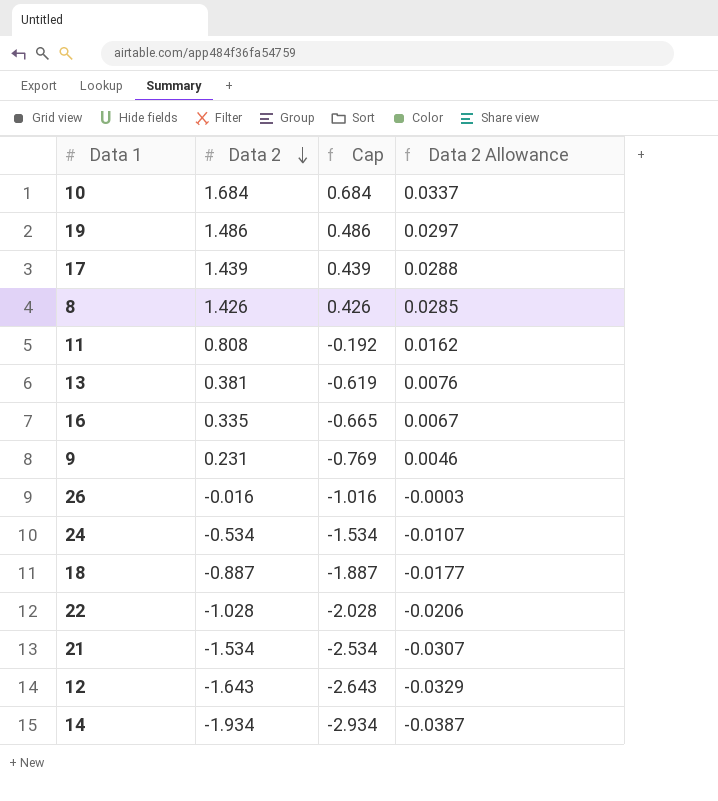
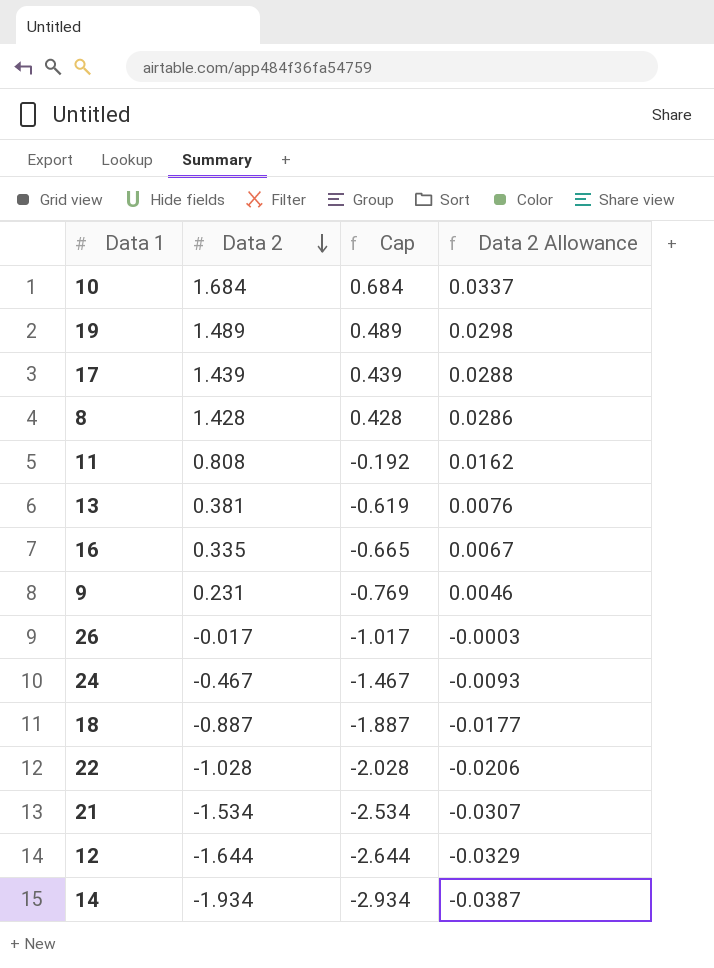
19 | Data 2: 1.486 -> 1.489
19 | Cap: 0.486 -> 0.489
19 | Data 2 Allowance: 0.0297 -> 0.0298
8 | Data 2: 1.426 -> 1.428
8 | Cap: 0.426 -> 0.428
8 | Data 2 Allowance: 0.0285 -> 0.0286
26 | Data 2: -0.016 -> -0.017
26 | Cap: -1.016 -> -1.017
24 | Data 2: -0.534 -> -0.467
24 | Cap: -1.534 -> -1.467
24 | Data 2 Allowance: -0.0107 -> -0.0093
12 | Data 2: -1.643 -> -1.644
12 | Cap: -2.643 -> -2.644

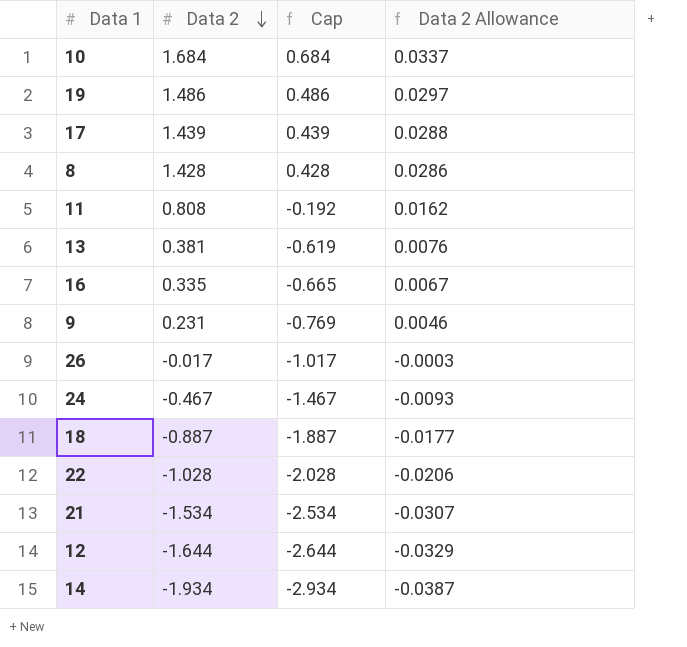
19 | Data 2: 1.489 -> 1.486
19 | Cap: 0.489 -> 0.486
19 | Data 2 Allowance: 0.0298 -> 0.0297

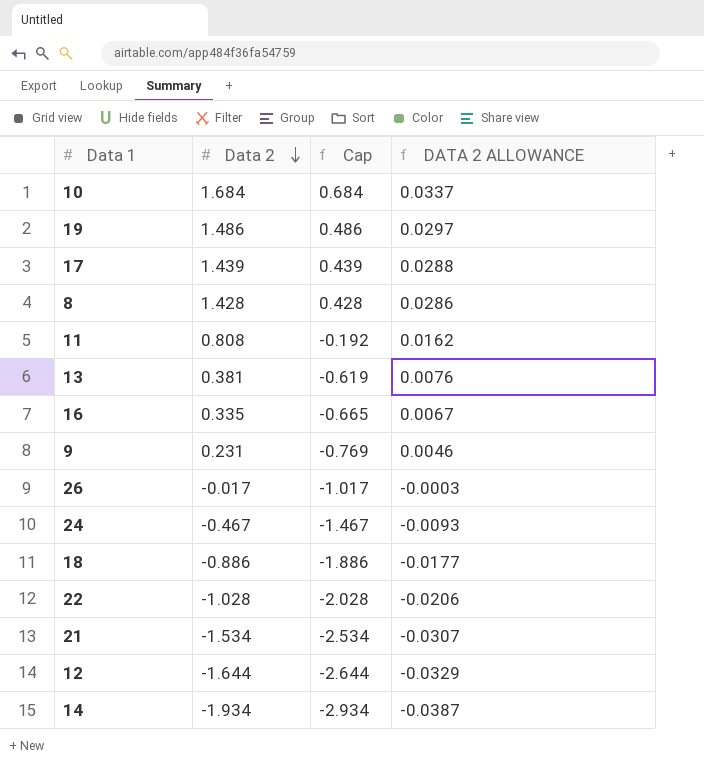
column name: Data 2 Allowance -> DATA 2 ALLOWANCE
18 | Data 2: -0.887 -> -0.886
18 | Cap: -1.887 -> -1.886

